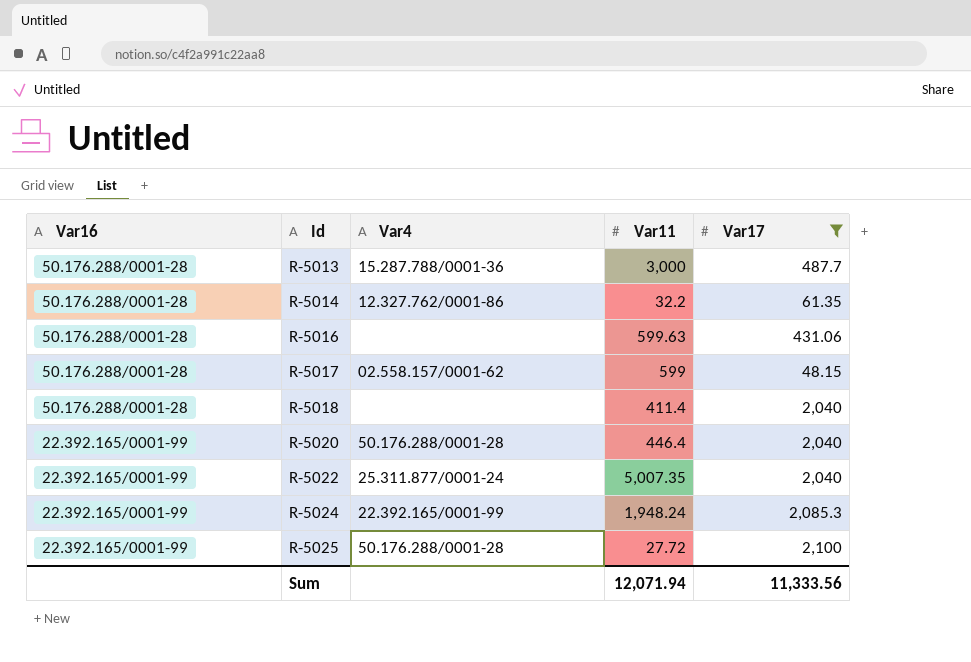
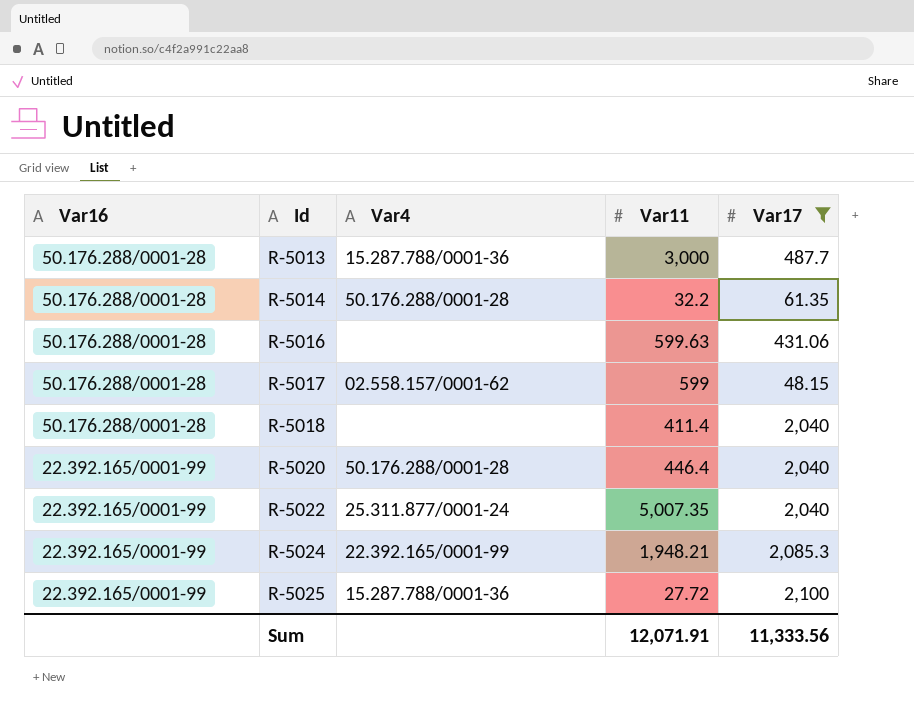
R-5014 | Var4: 12.327.762/0001-86 -> 50.176.288/0001-28
R-5024 | Var11: 1,948.24 -> 1,948.21
R-5025 | Var4: 50.176.288/0001-28 -> 15.287.788/0001-36
Sum | Var11: 12,071.94 -> 12,071.91

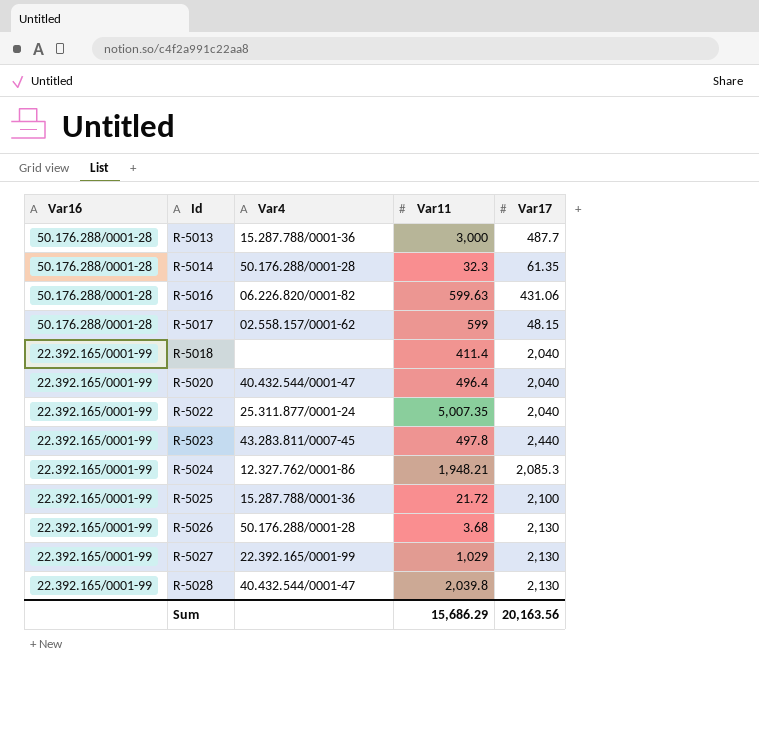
filter: Var17 <= 2,100 -> none
R-5014 | Var11: 32.2 -> 32.3
R-5016 | Var4: none -> 06.226.820/0001-82
R-5018 | Var16: 50.176.288/0001-28 -> 22.392.165/0001-99
R-5020 | Var4: 50.176.288/0001-28 -> 40.432.544/0001-47
R-5020 | Var11: 446.4 -> 496.4
R-5024 | Var4: 22.392.165/0001-99 -> 12.327.762/0001-86
R-5025 | Var11: 27.72 -> 21.72
Sum | Var11: 12,071.91 -> 15,686.29
Sum | Var17: 11,333.56 -> 20,163.56

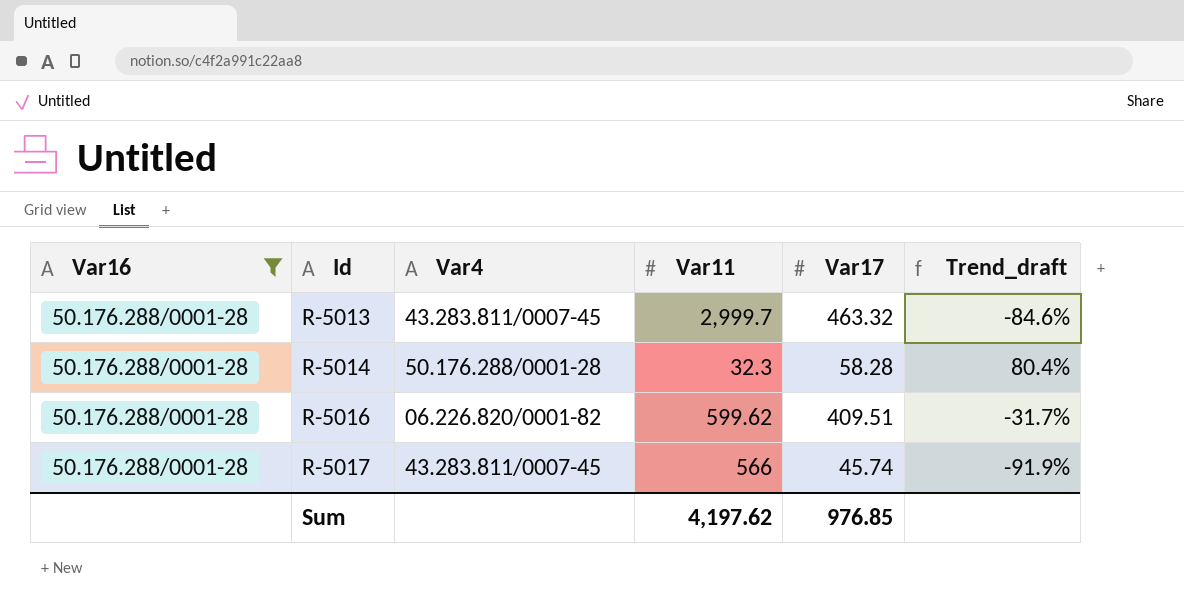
filter: none -> Var16 = 50.176.288/0001-28
column Trend_draft | formula: none -> ([Var17] - [Var11]) / [Var11]
R-5013 | Var4: 15.287.788/0001-36 -> 43.283.811/0007-45
R-5013 | Var11: 3,000 -> 2,999.7
R-5013 | Var17: 487.7 -> 463.32
R-5014 | Var17: 61.35 -> 58.28
R-5016 | Var11: 599.63 -> 599.62
R-5016 | Var17: 431.06 -> 409.51
R-5017 | Var4: 02.558.157/0001-62 -> 43.283.811/0007-45
R-5017 | Var11: 599 -> 566
R-5017 | Var17: 48.15 -> 45.74
Sum | Var11: 15,686.29 -> 4,197.62
Sum | Var17: 20,163.56 -> 976.85

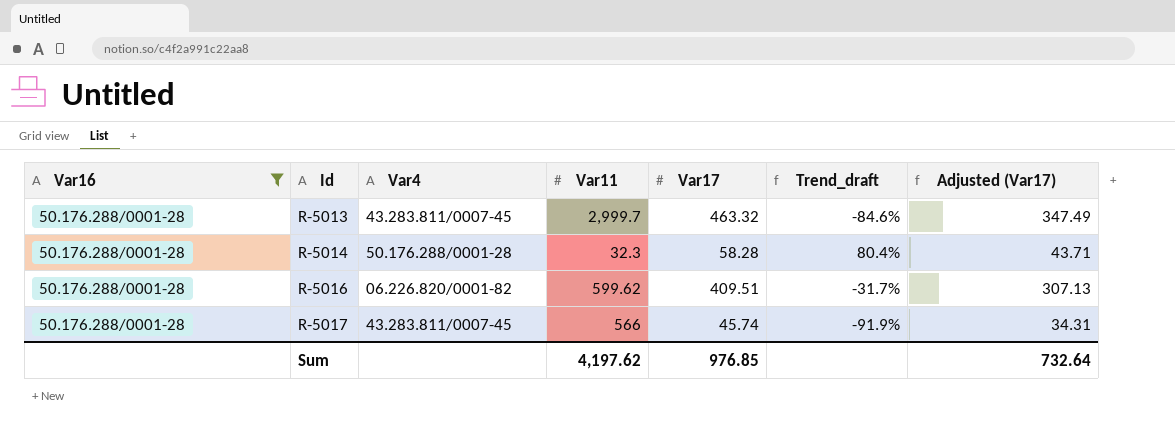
column Adjusted (Var17) | formula: none -> [Var17] * 0.75

